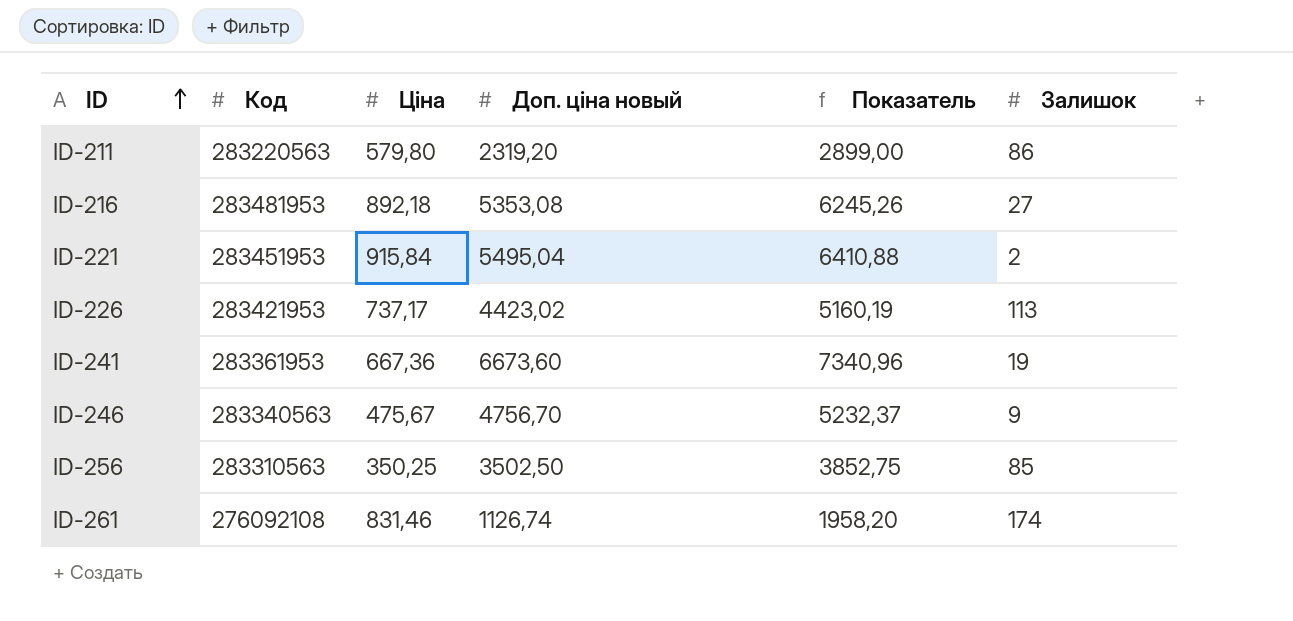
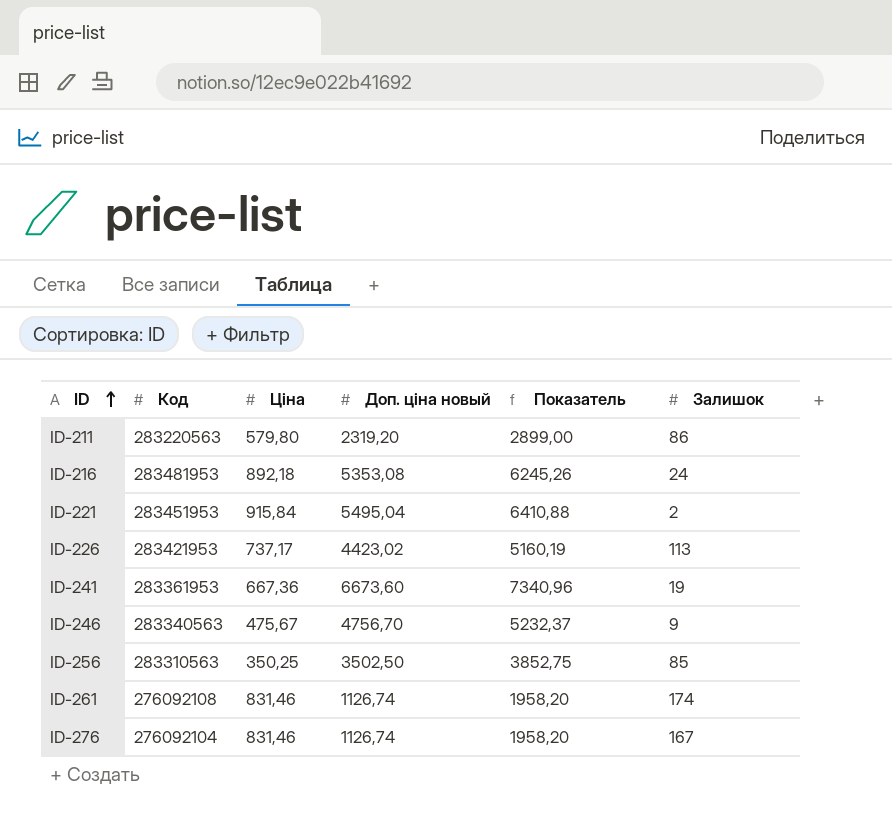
ID-216 | Залишок: 27 -> 24
row ID-276: none -> 276092104 | 831,46 | 1126,74 | 1958,20 | 167

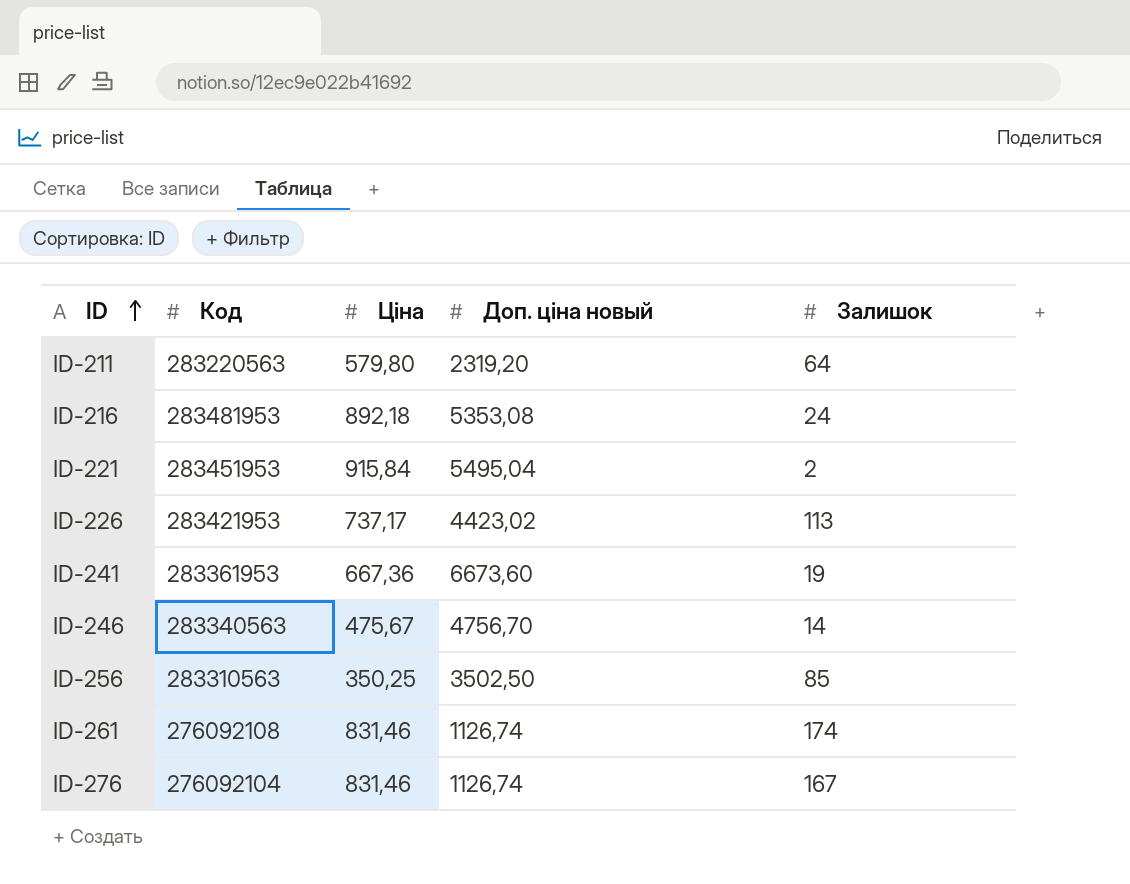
column Показатель | formula: [Ціна] + [Доп. ціна новый] -> none
ID-211 | Залишок: 86 -> 64
ID-246 | Залишок: 9 -> 14

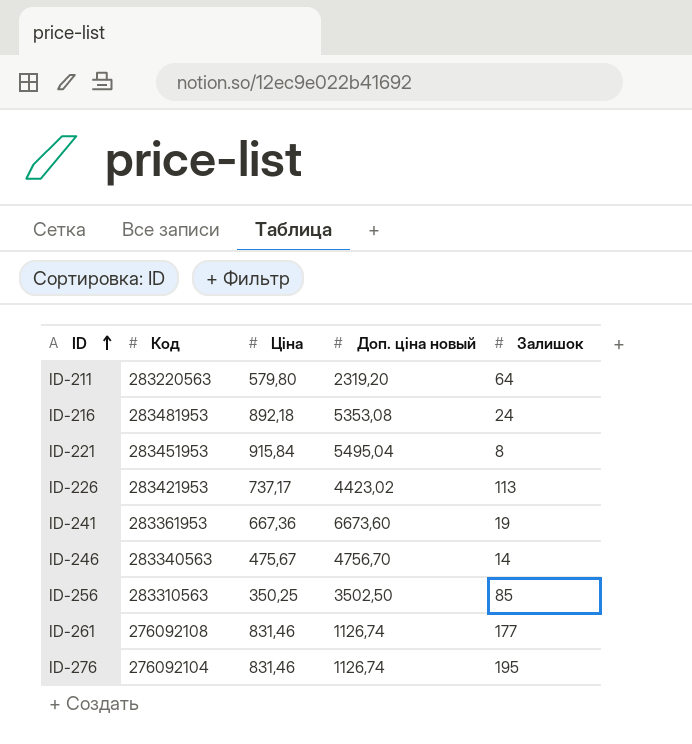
ID-221 | Залишок: 2 -> 8
ID-261 | Залишок: 174 -> 177
ID-276 | Залишок: 167 -> 195

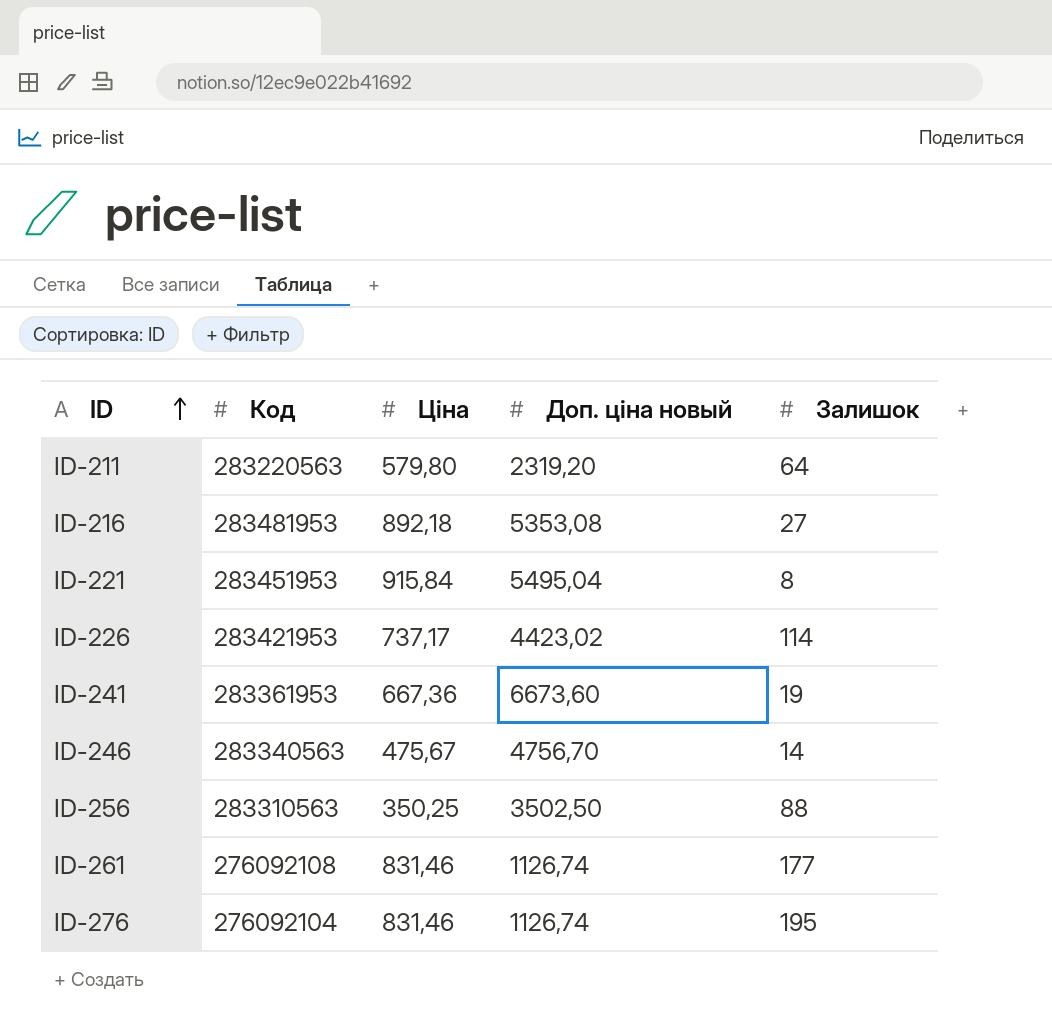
ID-216 | Залишок: 24 -> 27
ID-226 | Залишок: 113 -> 114
ID-256 | Залишок: 85 -> 88

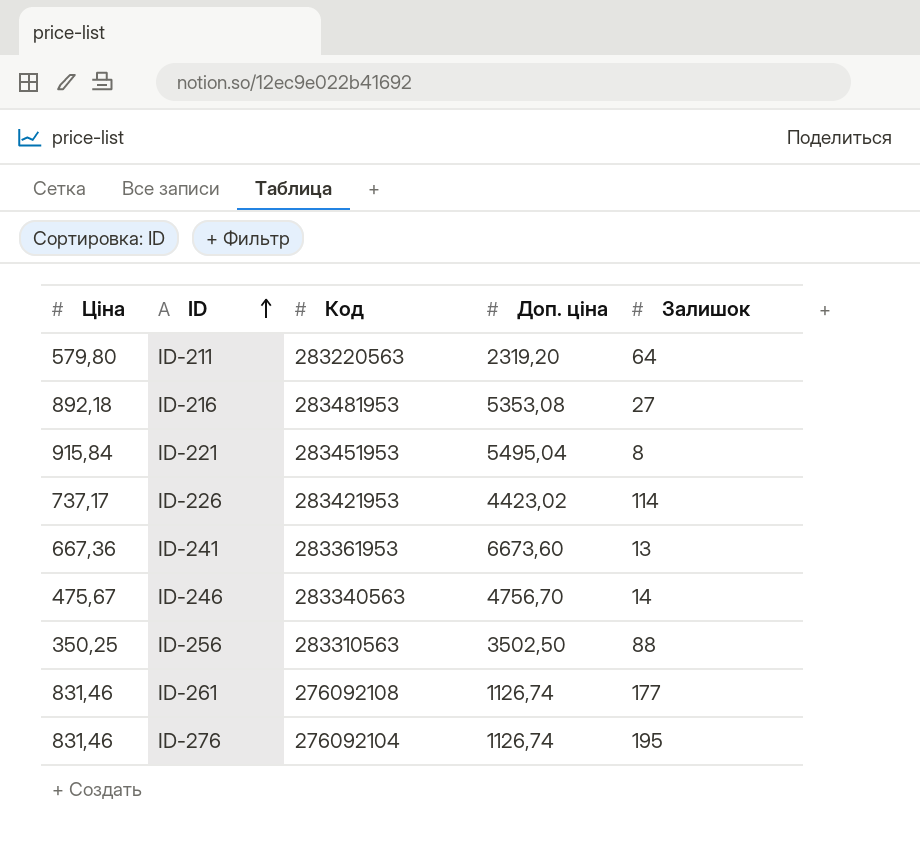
column Ціна | position: 3 -> 1
column name: Доп. ціна новый -> Доп. ціна
ID-241 | Залишок: 19 -> 13

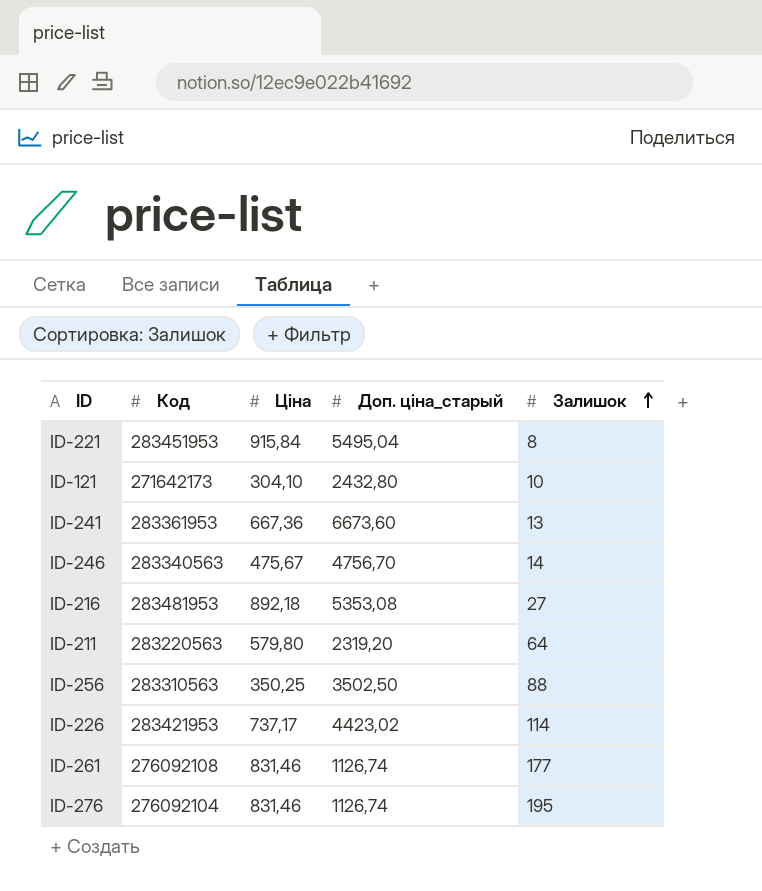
row order: ID ascending -> Залишок ascending
column Ціна | position: 1 -> 3
column name: Доп. ціна -> Доп. ціна_старый
row ID-121: none -> 271642173 | 304,10 | 2432,80 | 10

